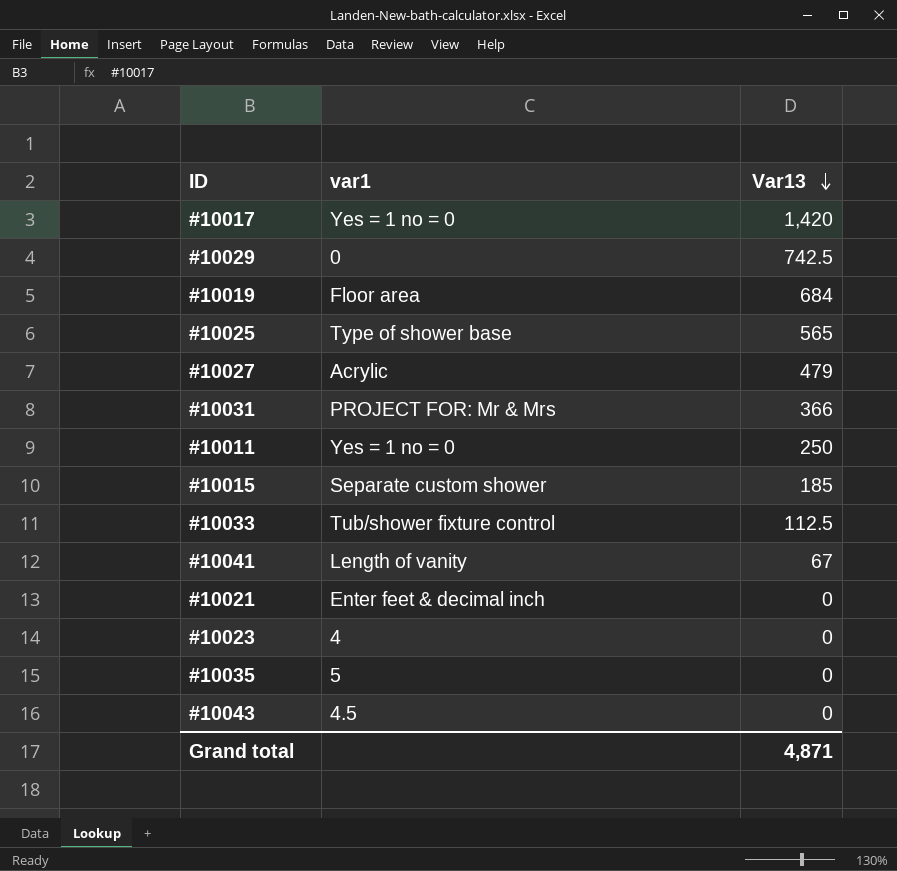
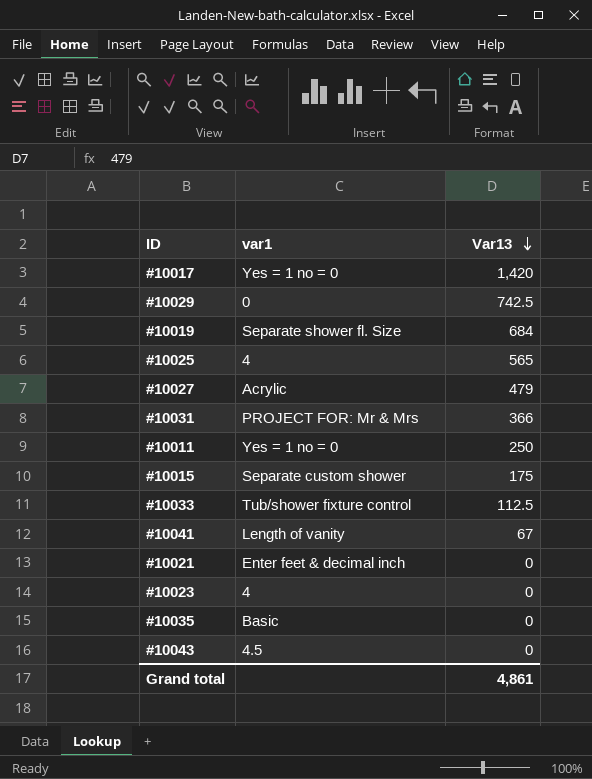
#10019 | var1: Floor area -> Separate shower fl. Size
#10025 | var1: Type of shower base -> 4
#10015 | Var13: 185 -> 175
#10035 | var1: 5 -> Basic
Grand total | Var13: 4,871 -> 4,861

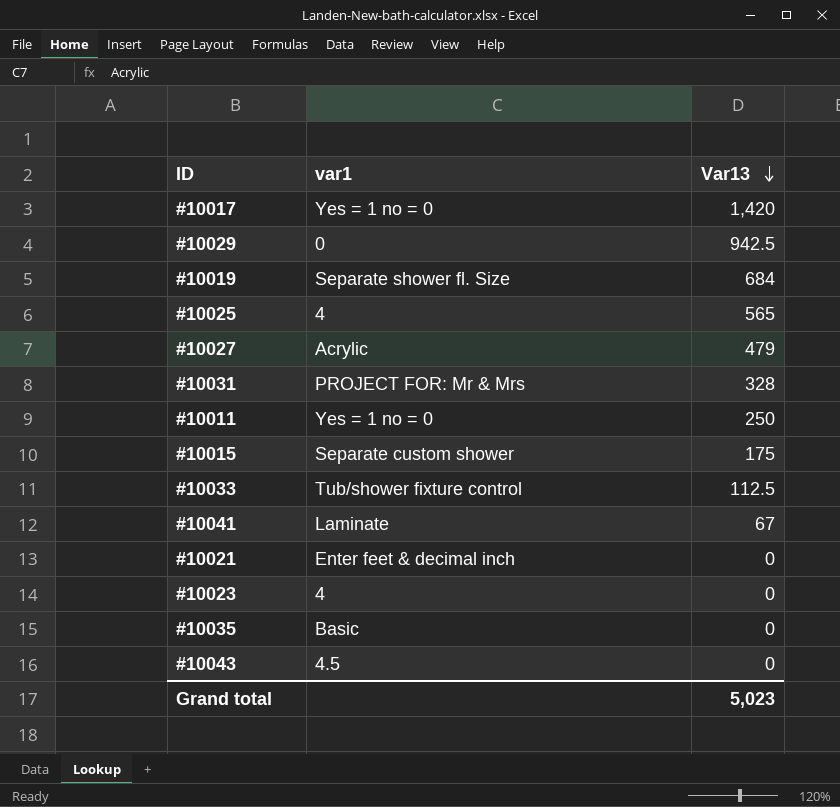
#10029 | Var13: 742.5 -> 942.5
#10031 | Var13: 366 -> 328
#10041 | var1: Length of vanity -> Laminate
Grand total | Var13: 4,861 -> 5,023

